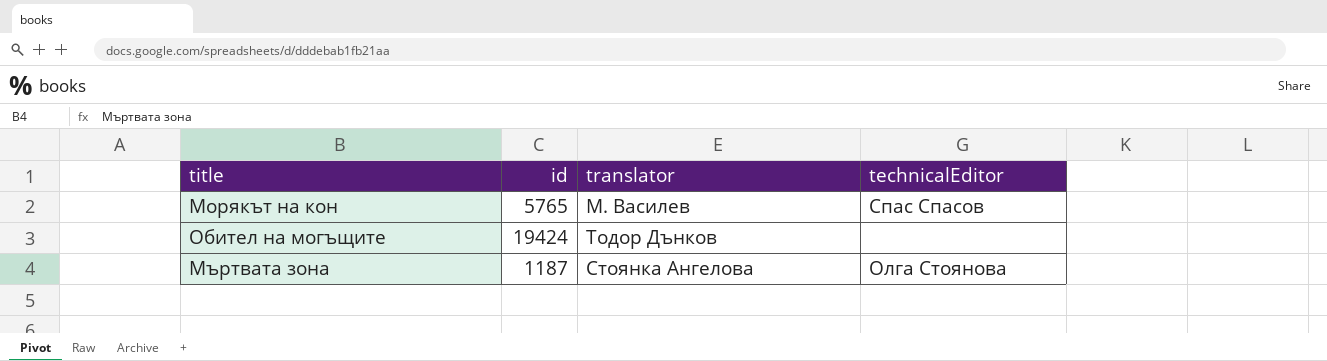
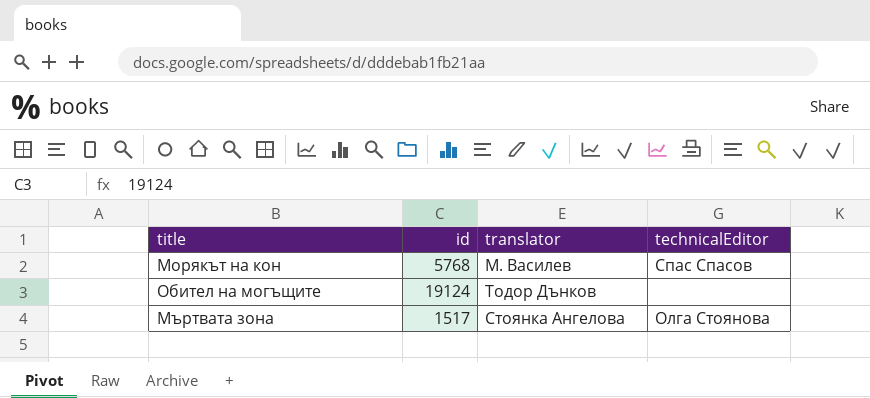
Морякът на кон | id: 5765 -> 5768
Обител на могъщите | id: 19424 -> 19124
Мъртвата зона | id: 1187 -> 1517

